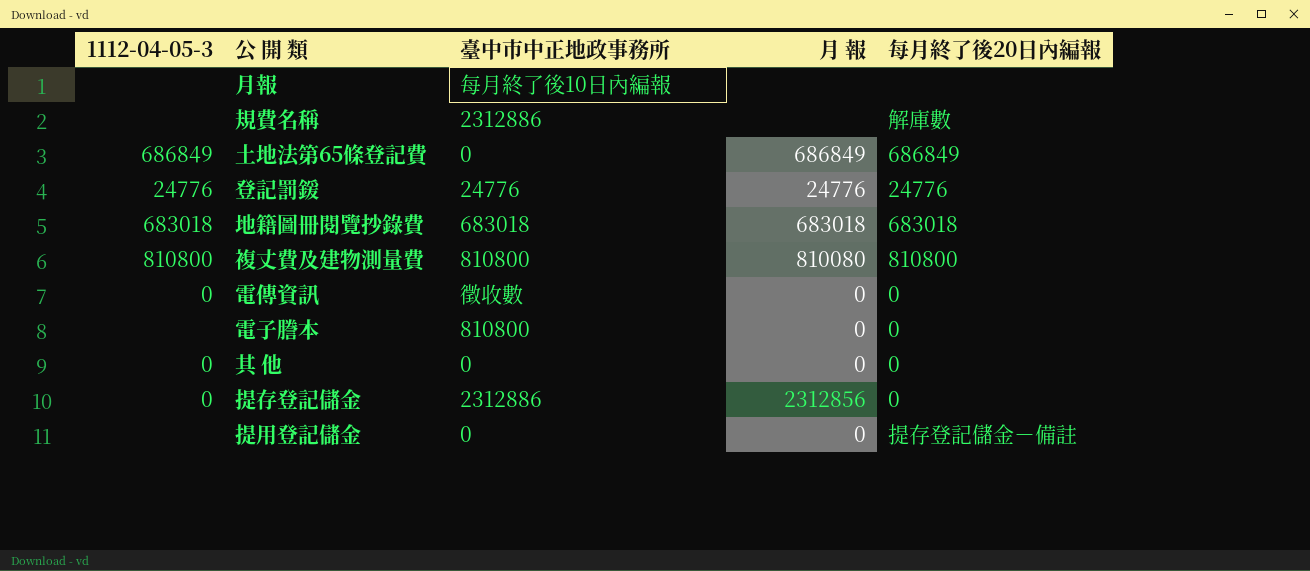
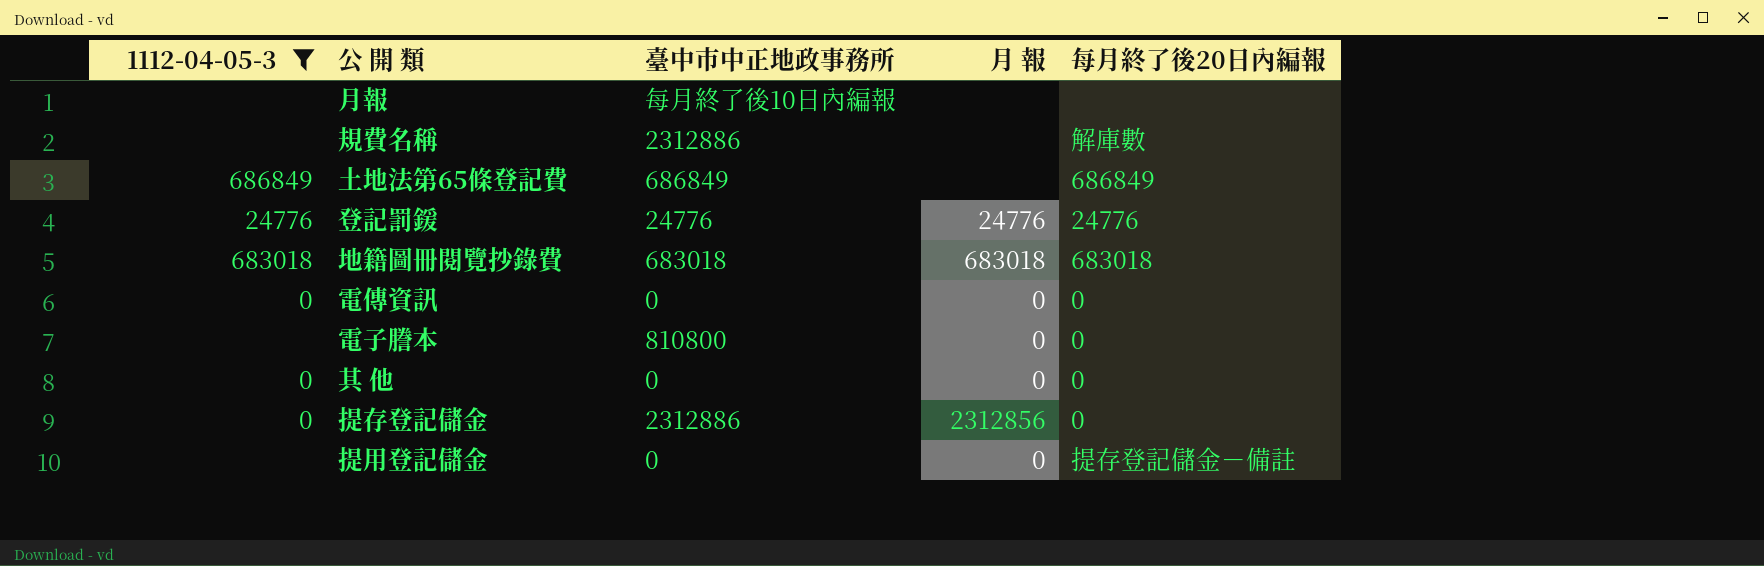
filter: none -> 1112-04-05-3 != 810800
土地法第65條登記費 | 臺中市中正地政事務所: 0 -> 686849
土地法第65條登記費 | 月 報: 686849 -> none
電傳資訊 | 臺中市中正地政事務所: 徵收數 -> 0

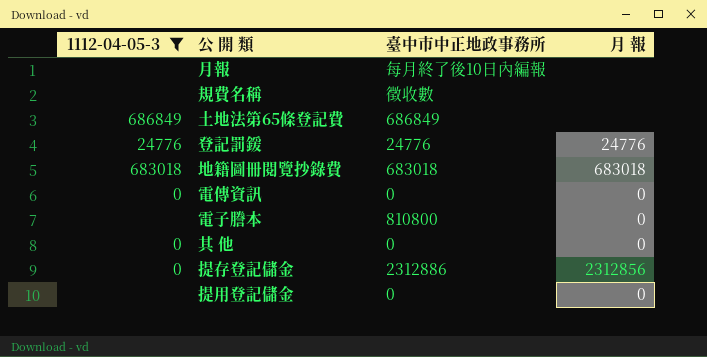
column 每月終了後20日內編報 | position: 5 -> none
規費名稱 | 臺中市中正地政事務所: 2312886 -> 徵收數

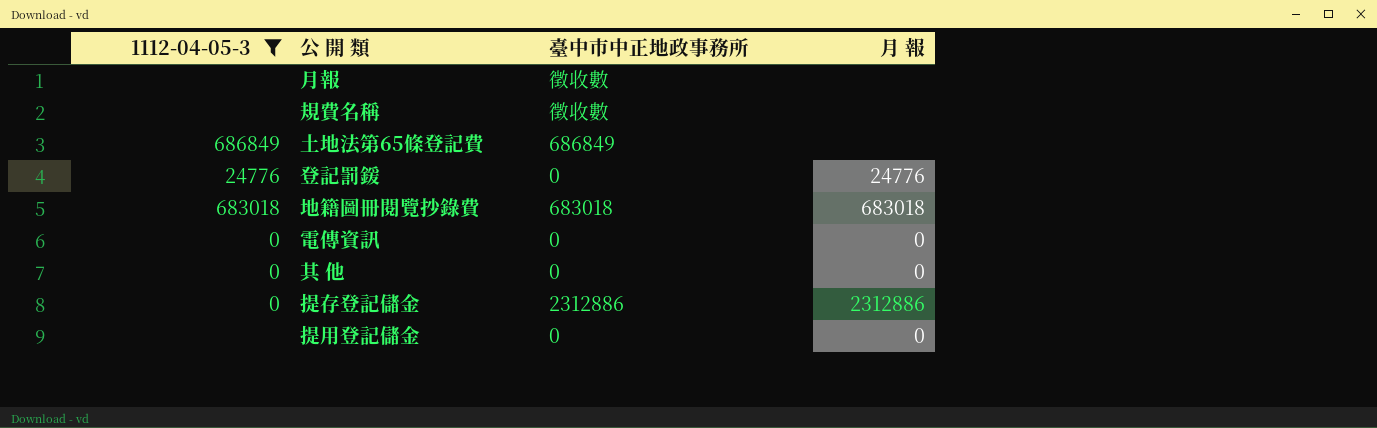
row 電子謄本: none | 810800 | 0 -> none
月報 | 臺中市中正地政事務所: 每月終了後10日內編報 -> 徵收數
登記罰鍰 | 臺中市中正地政事務所: 24776 -> 0
提存登記儲金 | 月 報: 2312856 -> 2312886

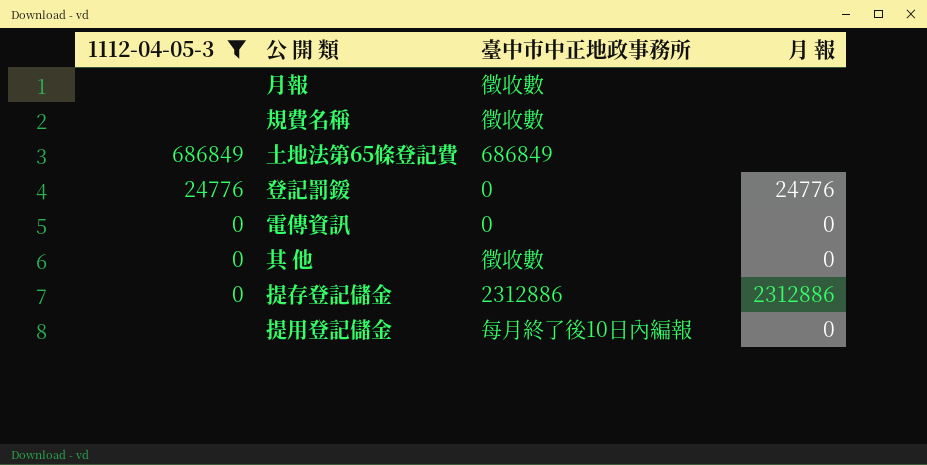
row 地籍圖冊閱覽抄錄費: 683018 | 683018 | 683018 -> none
其 他 | 臺中市中正地政事務所: 0 -> 徵收數
提用登記儲金 | 臺中市中正地政事務所: 0 -> 每月終了後10日內編報

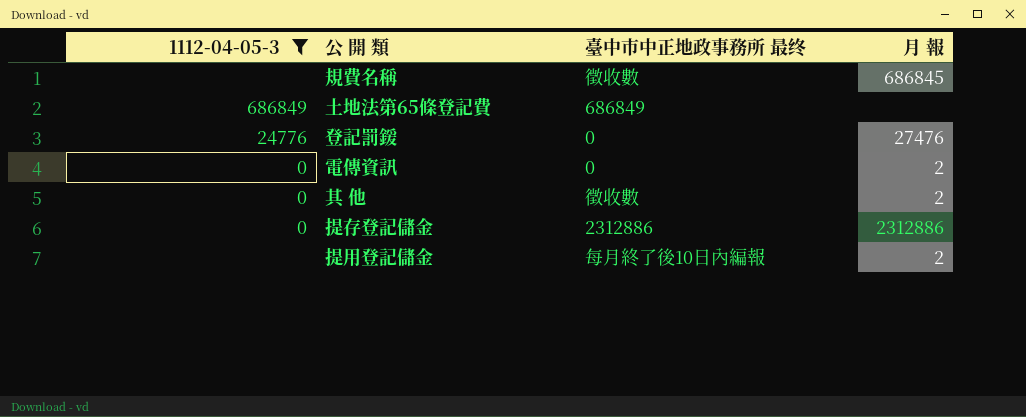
column name: 臺中市中正地政事務所 -> 臺中市中正地政事務所 最终
row 月報: none | 徵收數 | none -> none
規費名稱 | 月 報: none -> 686845
登記罰鍰 | 月 報: 24776 -> 27476
電傳資訊 | 月 報: 0 -> 2
其 他 | 月 報: 0 -> 2
提用登記儲金 | 月 報: 0 -> 2

